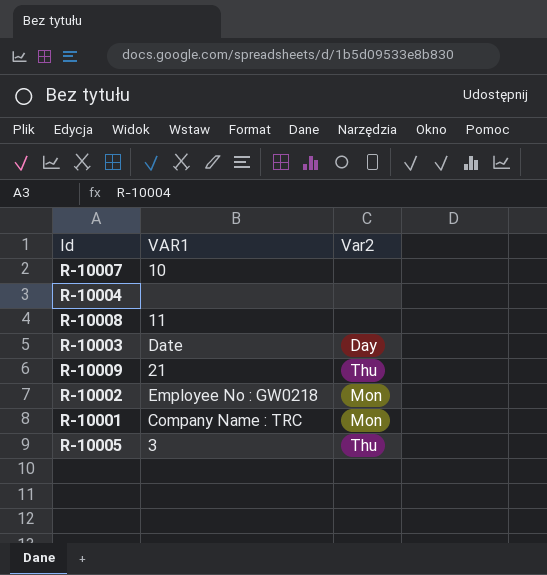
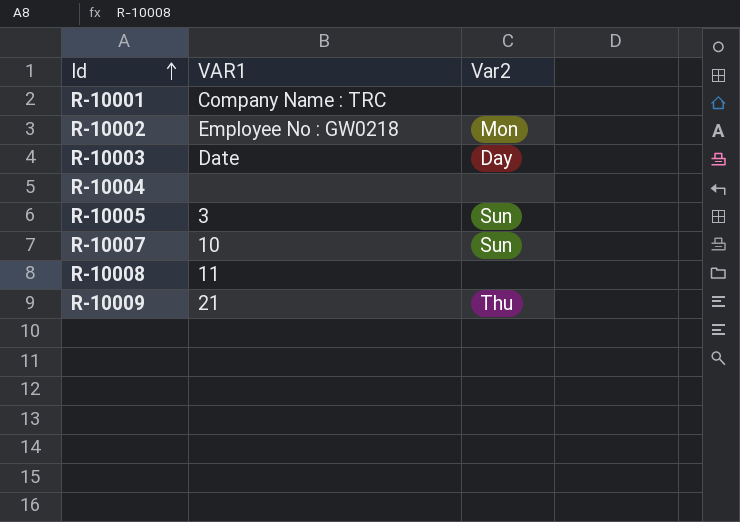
row order: none -> Id ascending
R-10001 | Var2: Mon -> none
R-10005 | Var2: Thu -> Sun
R-10007 | Var2: none -> Sun

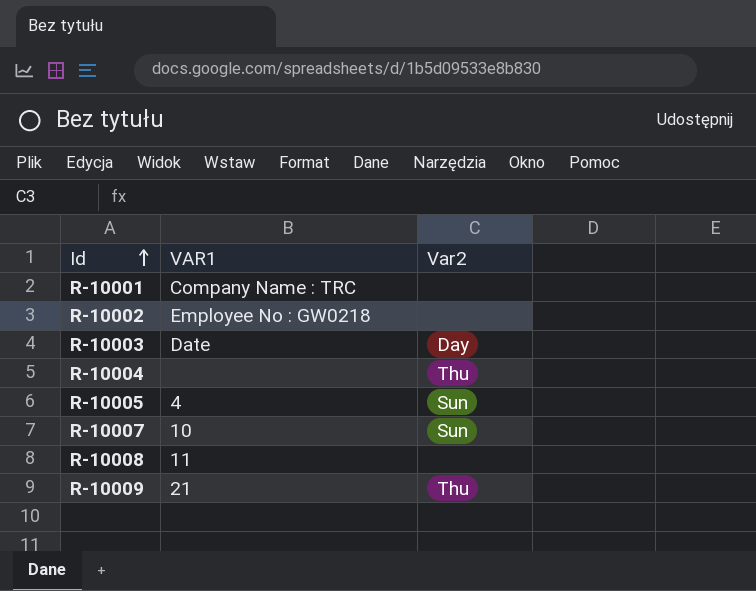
R-10002 | Var2: Mon -> none
R-10004 | Var2: none -> Thu
R-10005 | VAR1: 3 -> 4

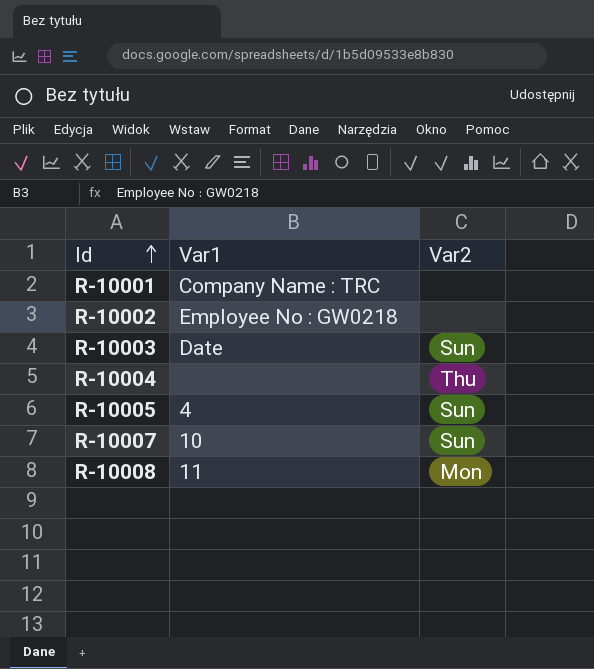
column name: VAR1 -> Var1
row R-10009: 21 | Thu -> none
R-10003 | Var2: Day -> Sun
R-10008 | Var2: none -> Mon

